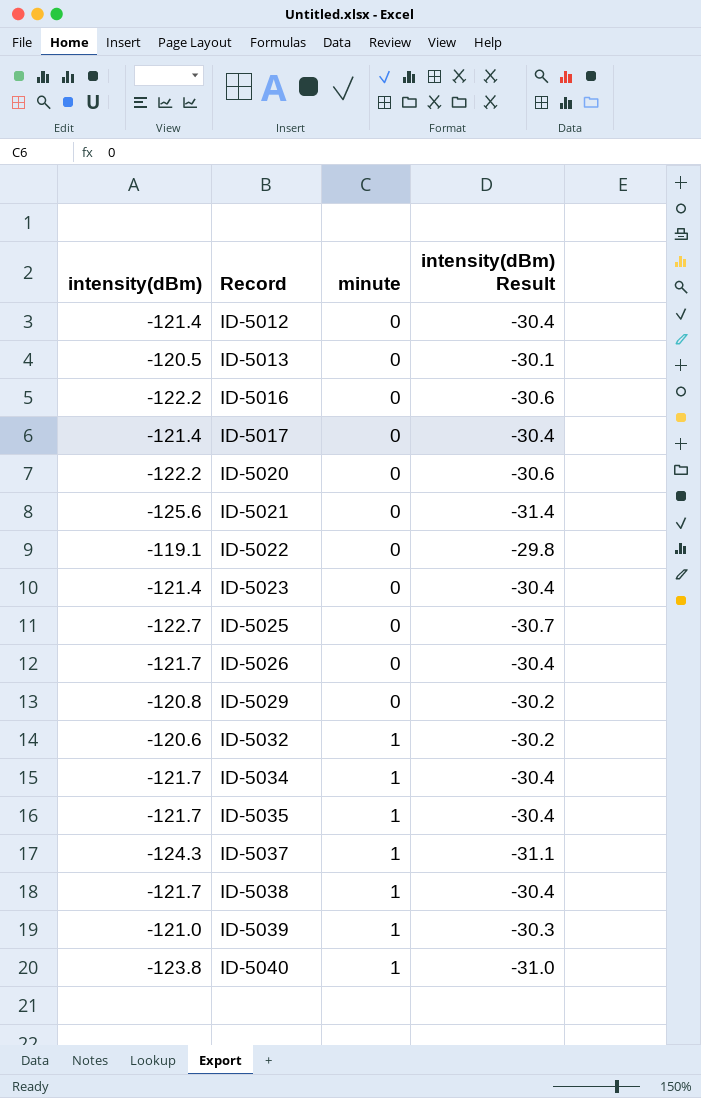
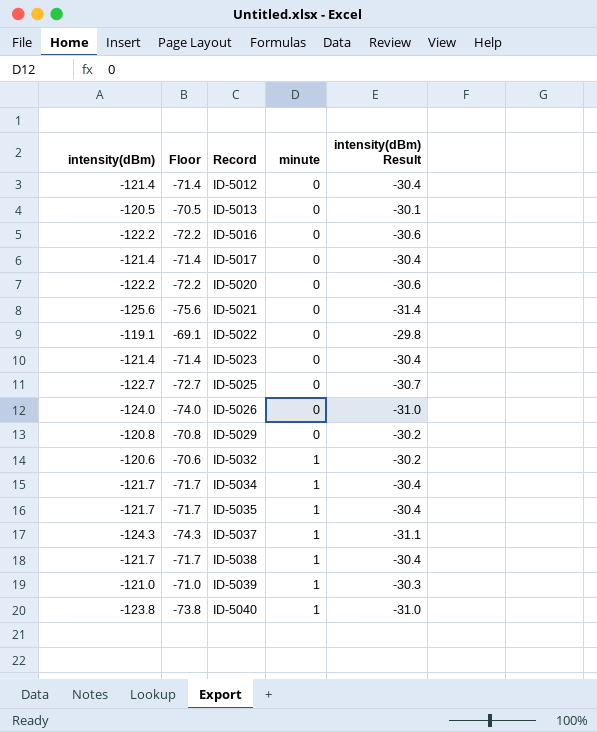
column Floor | formula: none -> [intensity(dBm)] + 50
ID-5026 | intensity(dBm): -121.7 -> -124.0
ID-5026 | intensity(dBm) Result: -30.4 -> -31.0

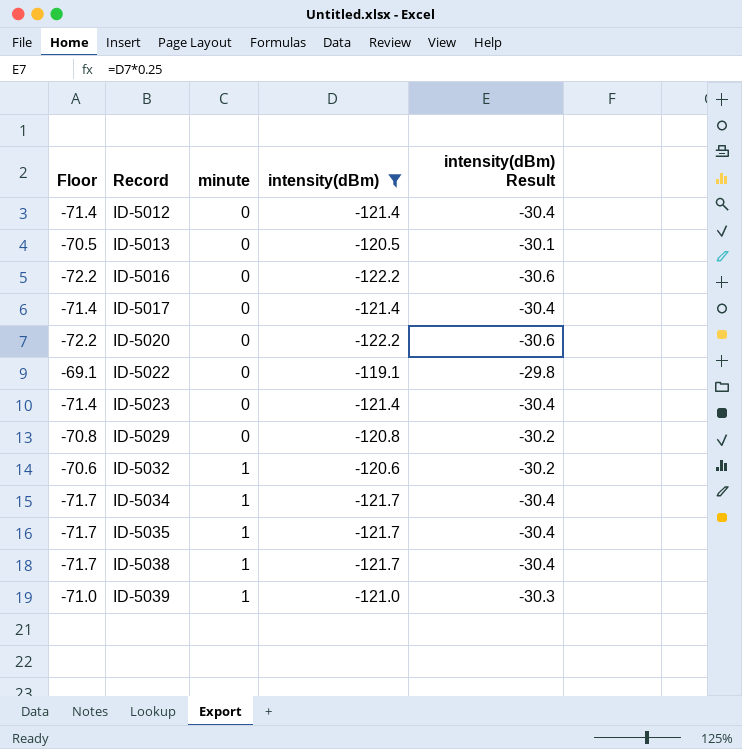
filter: none -> intensity(dBm) >= -122.2
column intensity(dBm) | position: 1 -> 4

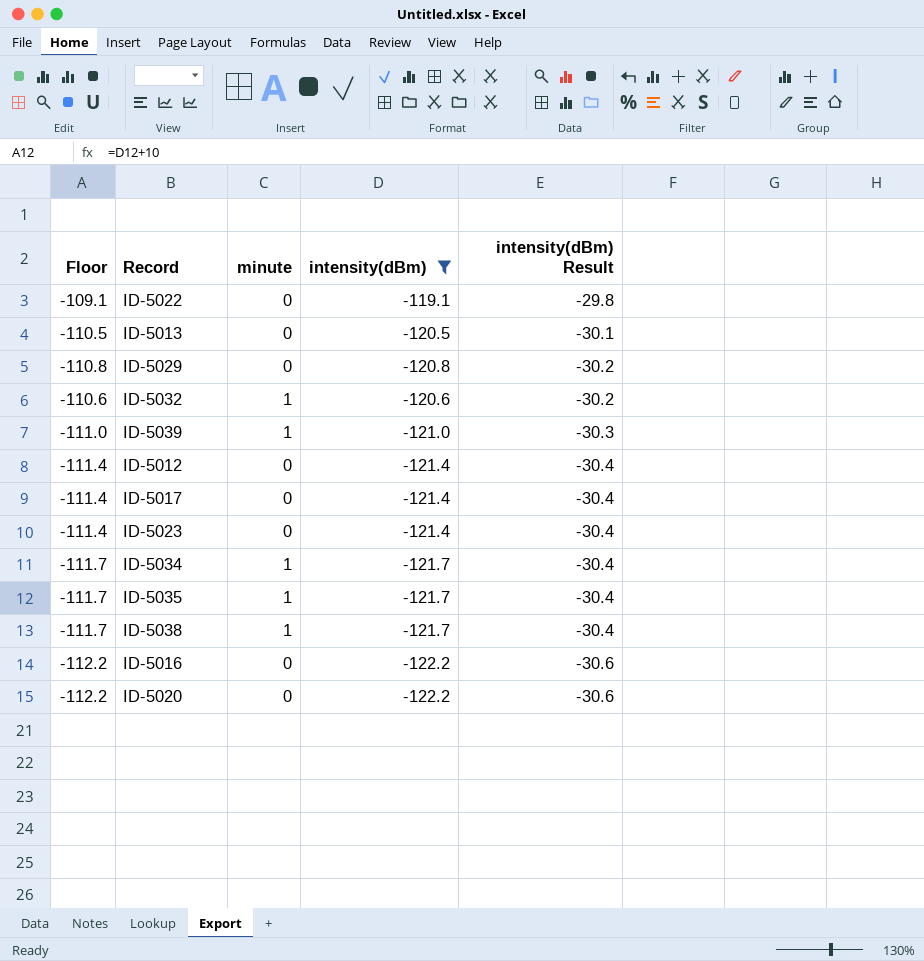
row order: Record ascending -> intensity(dBm) Result descending
column Floor | formula: [intensity(dBm)] + 50 -> [intensity(dBm)] + 10

